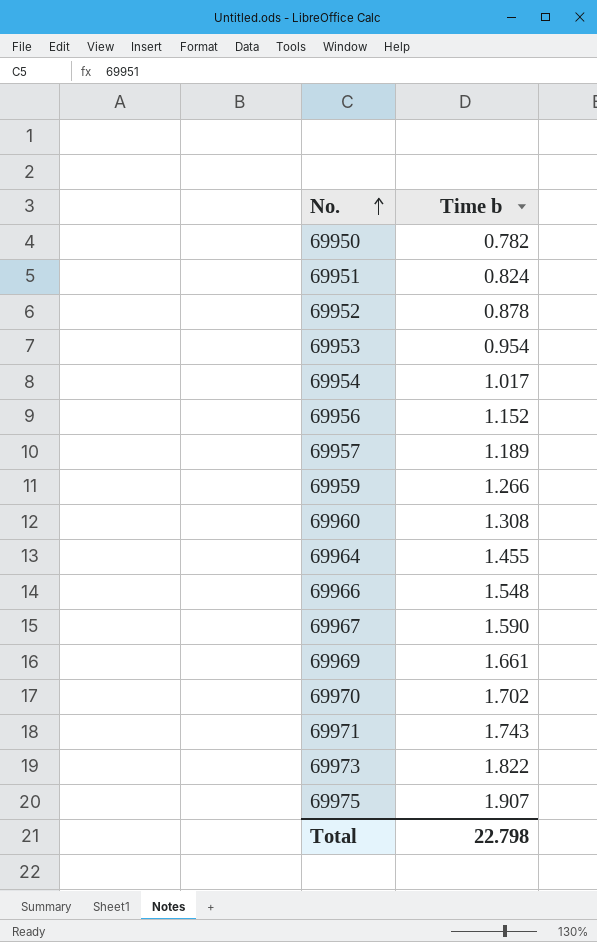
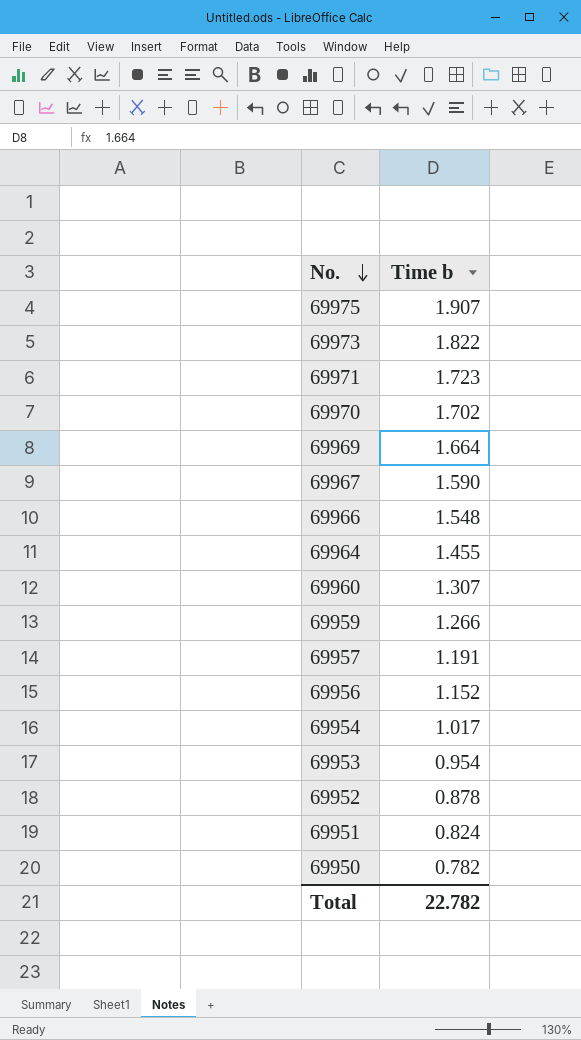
row order: No. ascending -> No. descending
69971 | Time b: 1.743 -> 1.723
69969 | Time b: 1.661 -> 1.664
69960 | Time b: 1.308 -> 1.307
69957 | Time b: 1.189 -> 1.191
Total | Time b: 22.798 -> 22.782

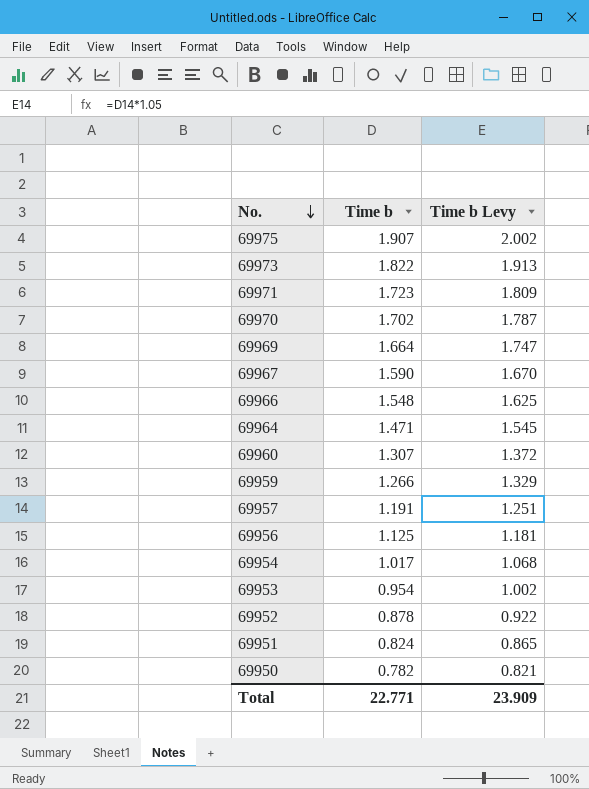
column Time b Levy | formula: none -> [Time b] * 1.05
69964 | Time b: 1.455 -> 1.471
69956 | Time b: 1.152 -> 1.125
Total | Time b: 22.782 -> 22.771

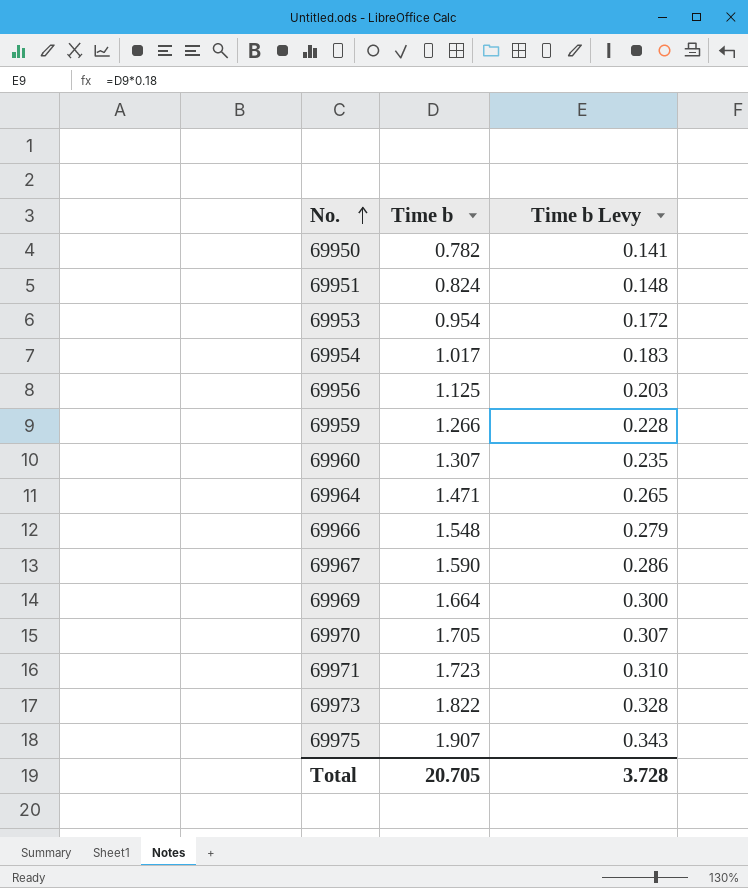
row order: No. descending -> No. ascending
column Time b Levy | formula: [Time b] * 1.05 -> [Time b] * 0.18
row 69957: 1.191 | 1.251 -> none
row 69952: 0.878 | 0.922 -> none
69970 | Time b: 1.702 -> 1.705
Total | Time b: 22.771 -> 20.705
Total | Time b Levy: 23.909 -> 3.728

